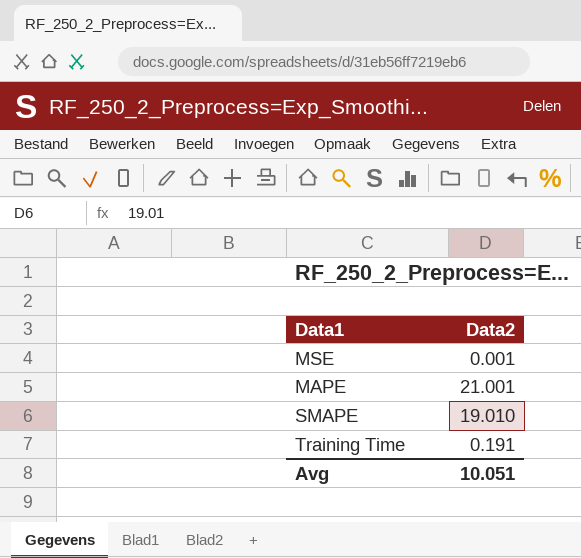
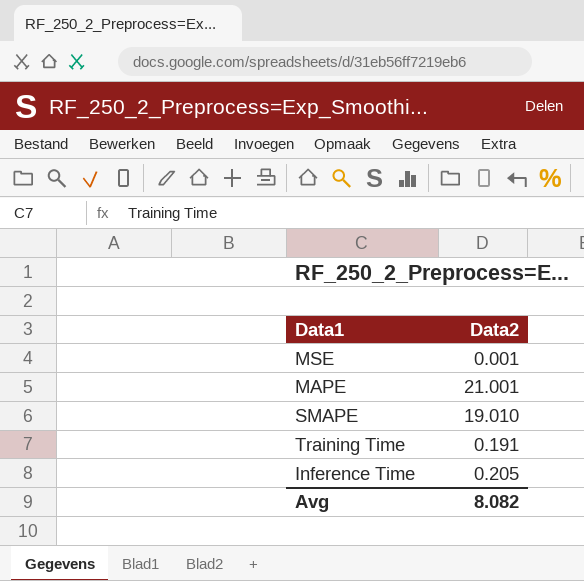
row Inference Time: none -> 0.205
Avg | Data2: 10.051 -> 8.082

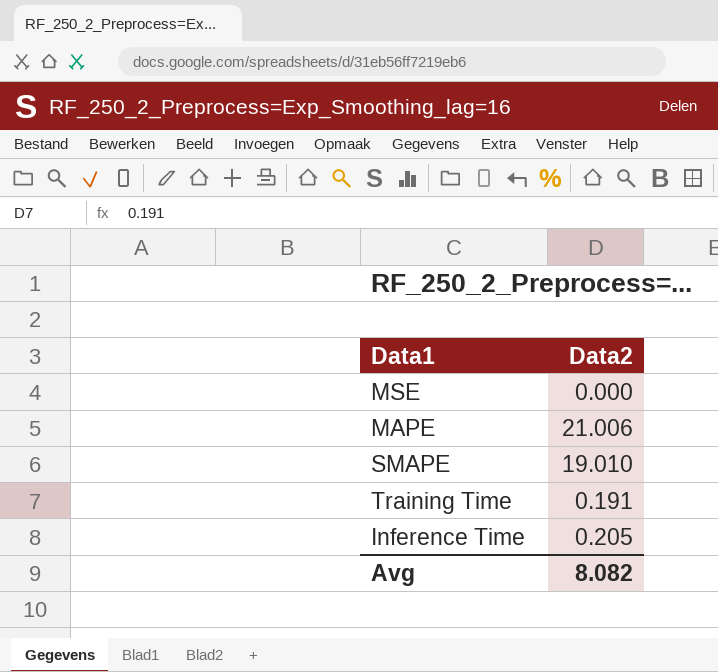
MSE | Data2: 0.001 -> 0.000
MAPE | Data2: 21.001 -> 21.006

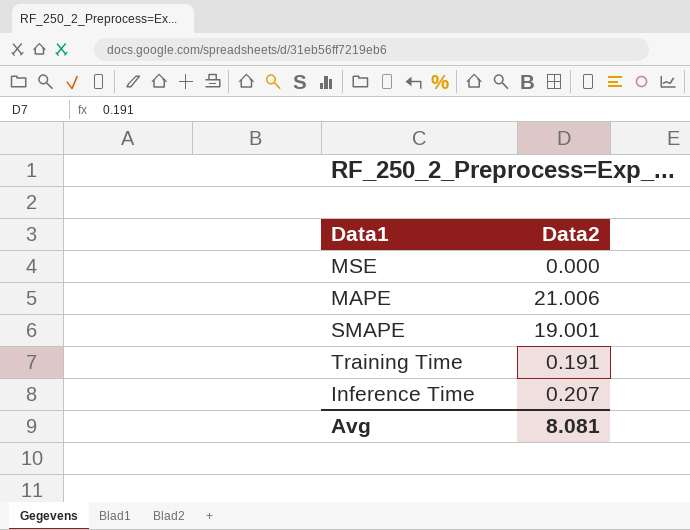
SMAPE | Data2: 19.010 -> 19.001
Inference Time | Data2: 0.205 -> 0.207
Avg | Data2: 8.082 -> 8.081

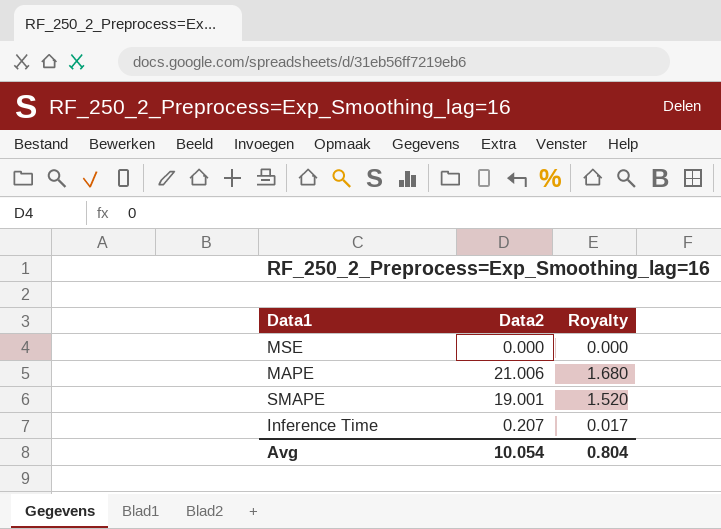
column Royalty | formula: none -> [Data2] * 0.08
row Training Time: 0.191 -> none
Avg | Data2: 8.081 -> 10.054

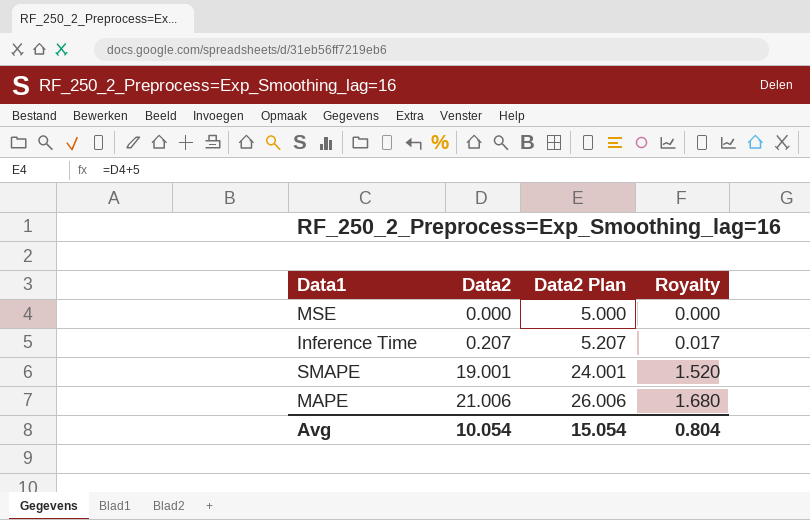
row order: none -> Data2 ascending
column Data2 Plan | formula: none -> [Data2] + 5

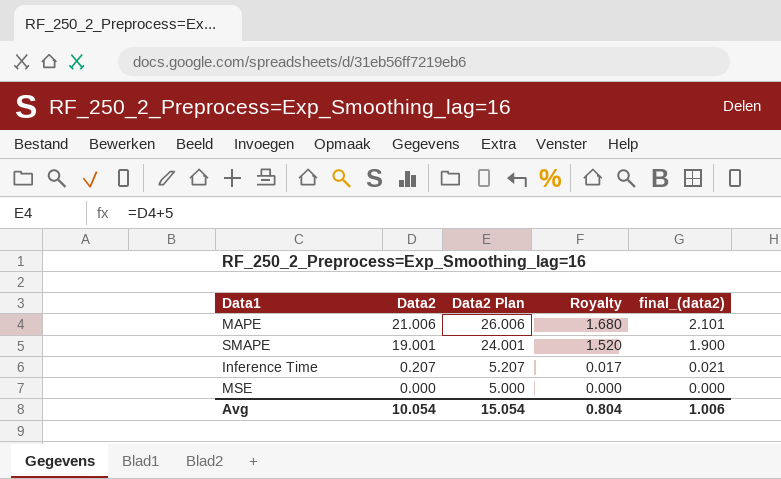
row order: Data2 ascending -> Data2 descending
column final_(data2) | formula: none -> [Data2] * 0.1

